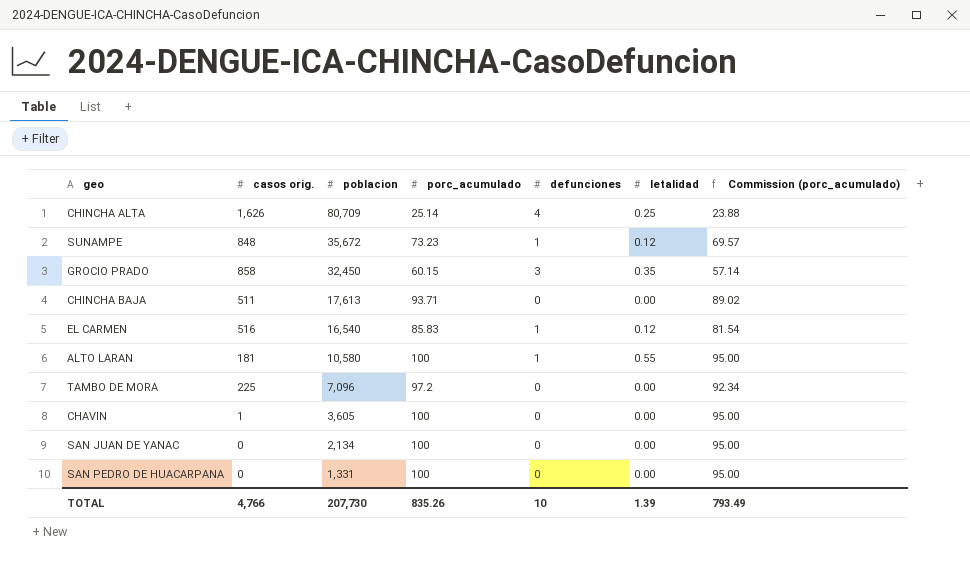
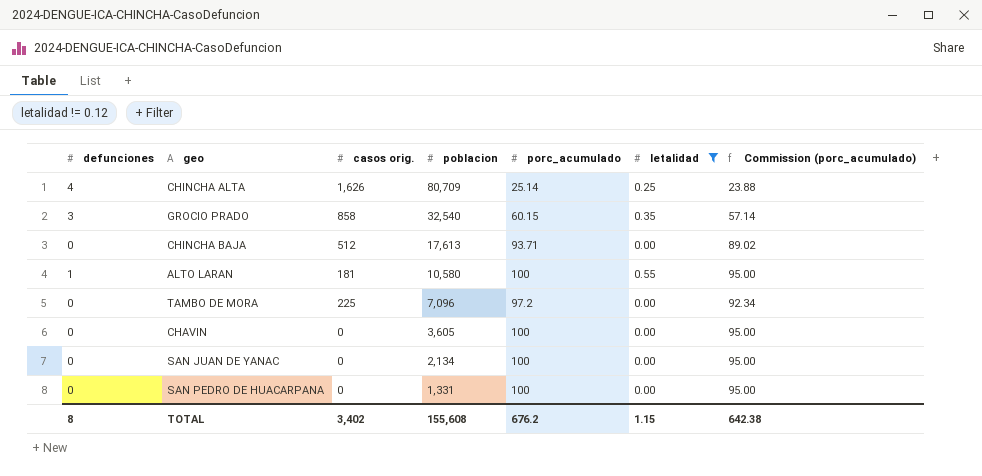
filter: none -> letalidad != 0.12
column defunciones | position: 5 -> 1
GROCIO PRADO | poblacion: 32,450 -> 32,540
CHINCHA BAJA | casos orig.: 511 -> 512
CHAVIN | casos orig.: 1 -> 0
TOTAL | defunciones: 10 -> 8
TOTAL | casos orig.: 4,766 -> 3,402
TOTAL | poblacion: 207,730 -> 155,608
TOTAL | porc_acumulado: 835.26 -> 676.2
TOTAL | letalidad: 1.39 -> 1.15
TOTAL | Commission (porc_acumulado): 793.49 -> 642.38

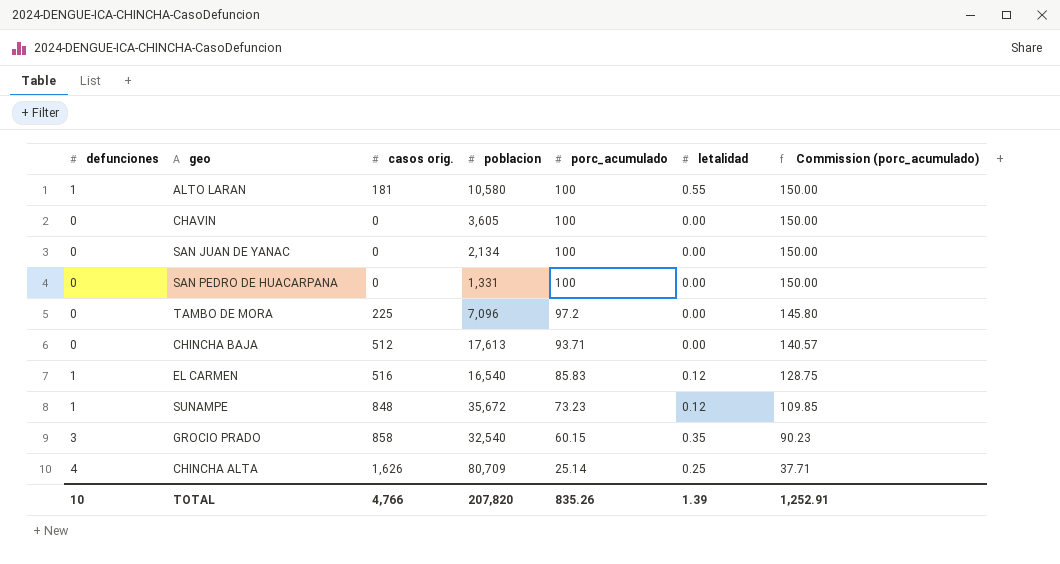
filter: letalidad != 0.12 -> none
row order: poblacion descending -> porc_acumulado descending
column Commission (porc_acumulado) | formula: [porc_acumulado] * 0.95 -> [porc_acumulado] * 1.5
TOTAL | defunciones: 8 -> 10
TOTAL | casos orig.: 3,402 -> 4,766
TOTAL | poblacion: 155,608 -> 207,820
TOTAL | porc_acumulado: 676.2 -> 835.26
TOTAL | letalidad: 1.15 -> 1.39
TOTAL | Commission (porc_acumulado): 642.38 -> 1,252.91

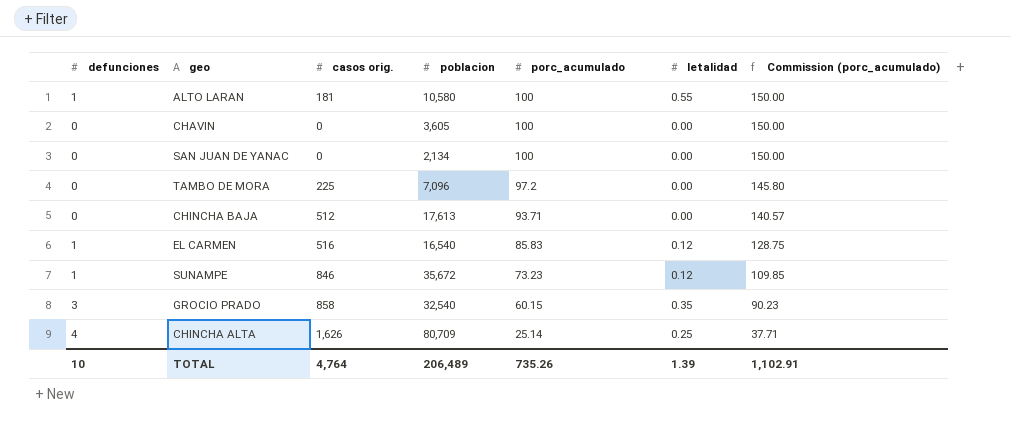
row SAN PEDRO DE HUACARPANA: 0 | 0 | 1,331 | 100 | 0.00 | 150.00 -> none
SUNAMPE | casos orig.: 848 -> 846
TOTAL | casos orig.: 4,766 -> 4,764
TOTAL | poblacion: 207,820 -> 206,489
TOTAL | porc_acumulado: 835.26 -> 735.26
TOTAL | Commission (porc_acumulado): 1,252.91 -> 1,102.91

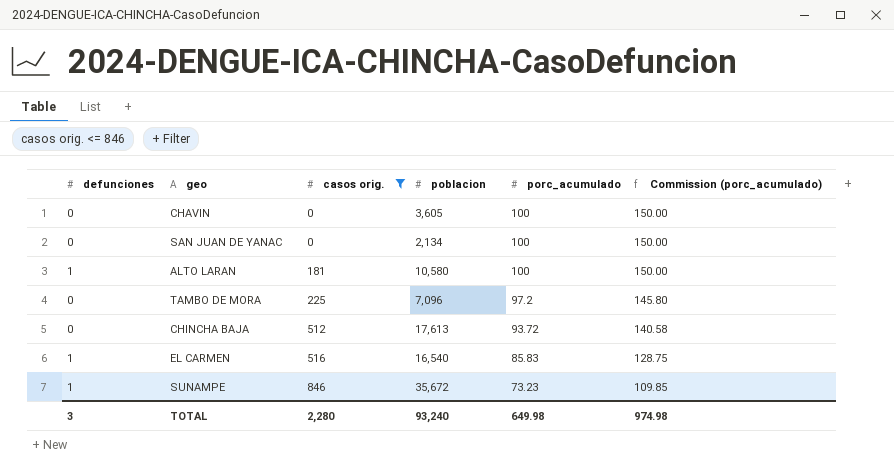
filter: none -> casos orig. <= 846
row order: porc_acumulado descending -> casos orig. ascending
column letalidad | position: 6 -> none
CHINCHA BAJA | porc_acumulado: 93.71 -> 93.72
CHINCHA BAJA | Commission (porc_acumulado): 140.57 -> 140.58
TOTAL | defunciones: 10 -> 3
TOTAL | casos orig.: 4,764 -> 2,280
TOTAL | poblacion: 206,489 -> 93,240
TOTAL | porc_acumulado: 735.26 -> 649.98
TOTAL | Commission (porc_acumulado): 1,102.91 -> 974.98

